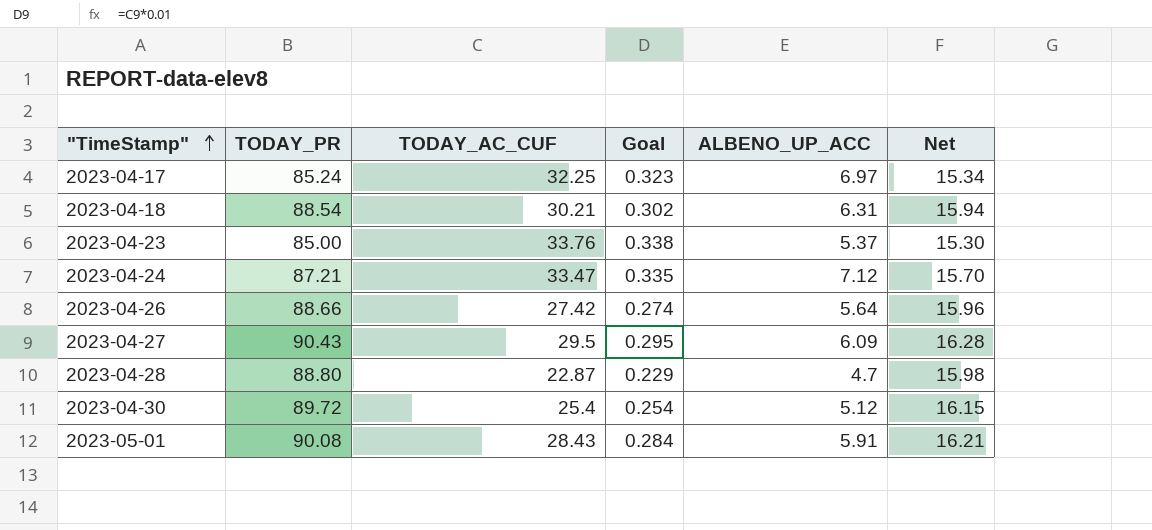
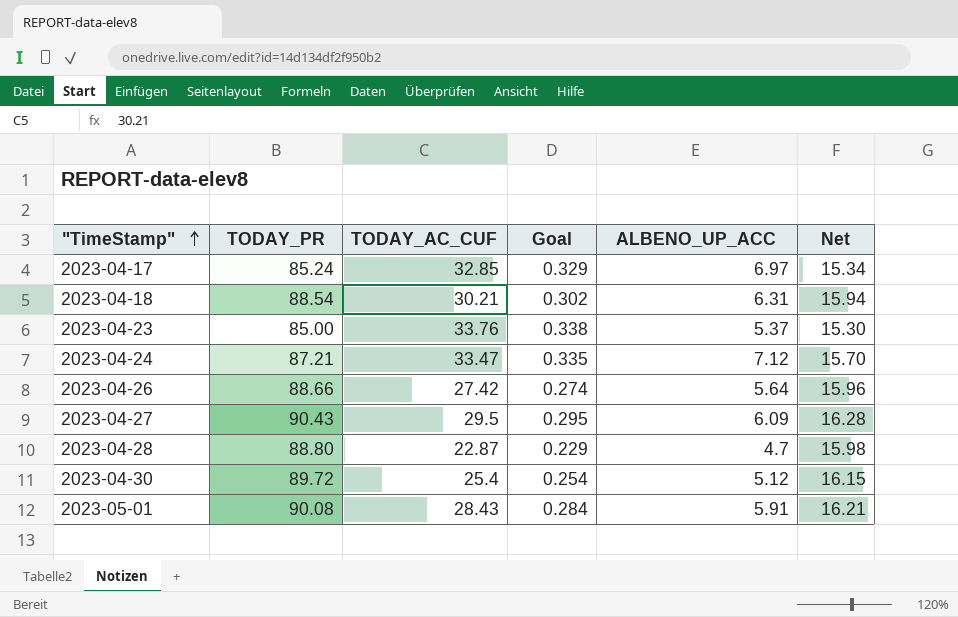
2023-04-17 | TODAY_AC_CUF: 32.25 -> 32.85
2023-04-17 | Goal: 0.323 -> 0.329

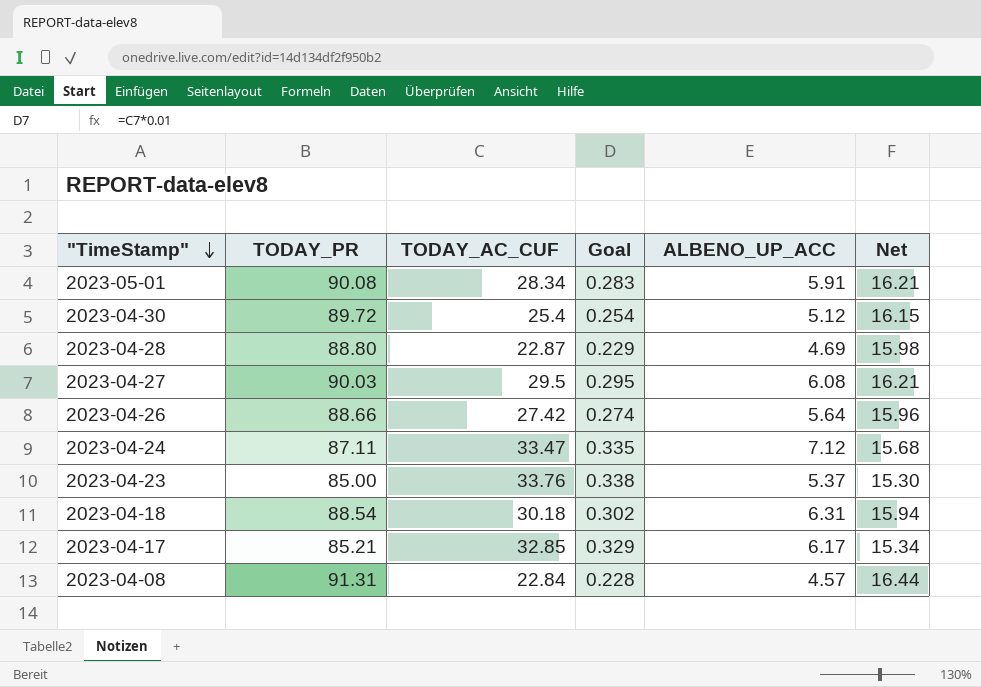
row order: "TimeStamp" ascending -> "TimeStamp" descending
2023-05-01 | TODAY_AC_CUF: 28.43 -> 28.34
2023-05-01 | Goal: 0.284 -> 0.283
2023-04-28 | ALBENO_UP_ACC: 4.7 -> 4.69
2023-04-27 | TODAY_PR: 90.43 -> 90.03
2023-04-27 | ALBENO_UP_ACC: 6.09 -> 6.08
2023-04-27 | Net: 16.28 -> 16.21
2023-04-24 | TODAY_PR: 87.21 -> 87.11
2023-04-24 | Net: 15.70 -> 15.68
2023-04-18 | TODAY_AC_CUF: 30.21 -> 30.18
2023-04-17 | TODAY_PR: 85.24 -> 85.21
2023-04-17 | ALBENO_UP_ACC: 6.97 -> 6.17
row 2023-04-08: none -> 91.31 | 22.84 | 0.228 | 4.57 | 16.44

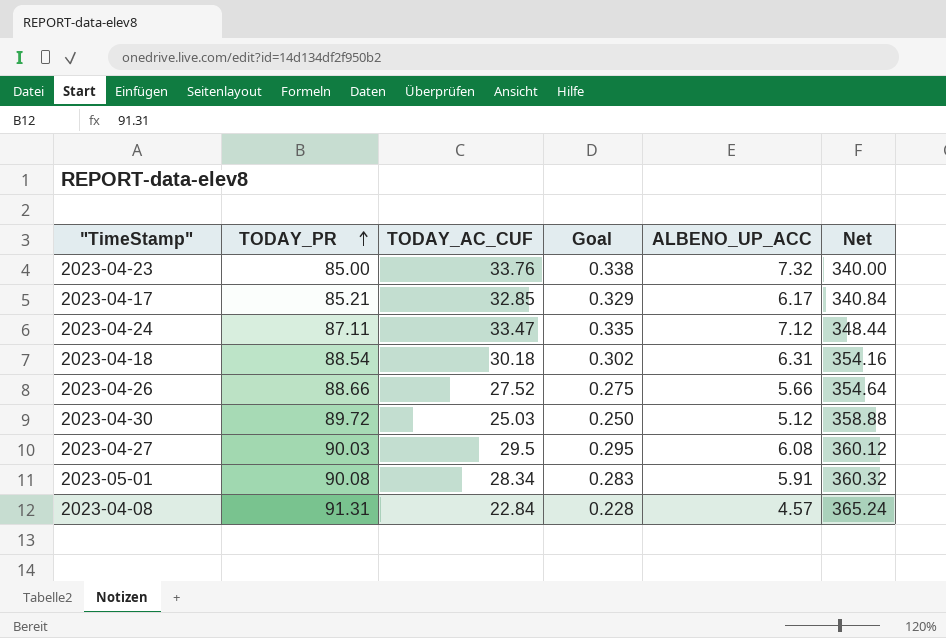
row order: "TimeStamp" descending -> TODAY_PR ascending
column Net | formula: [TODAY_PR] * 0.18 -> [TODAY_PR] * 4
row 2023-04-28: 88.80 | 22.87 | 0.229 | 4.69 | 15.98 -> none
2023-04-23 | ALBENO_UP_ACC: 5.37 -> 7.32
2023-04-26 | TODAY_AC_CUF: 27.42 -> 27.52
2023-04-26 | Goal: 0.274 -> 0.275
2023-04-26 | ALBENO_UP_ACC: 5.64 -> 5.66
2023-04-30 | TODAY_AC_CUF: 25.4 -> 25.03
2023-04-30 | Goal: 0.254 -> 0.250

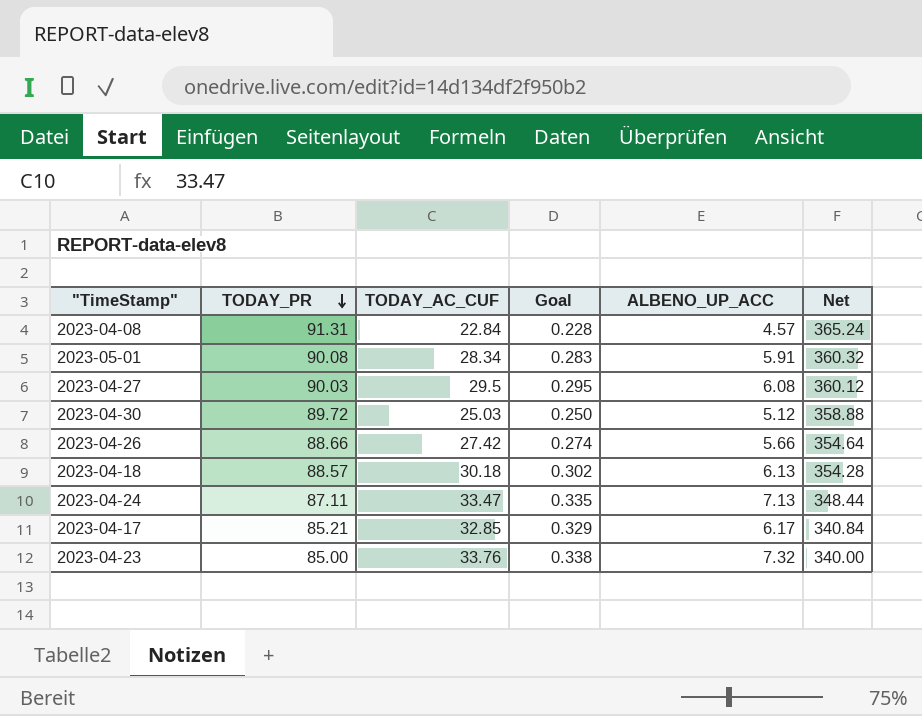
row order: TODAY_PR ascending -> TODAY_PR descending
2023-04-26 | TODAY_AC_CUF: 27.52 -> 27.42
2023-04-26 | Goal: 0.275 -> 0.274
2023-04-18 | TODAY_PR: 88.54 -> 88.57
2023-04-18 | ALBENO_UP_ACC: 6.31 -> 6.13
2023-04-18 | Net: 354.16 -> 354.28
2023-04-24 | ALBENO_UP_ACC: 7.12 -> 7.13

